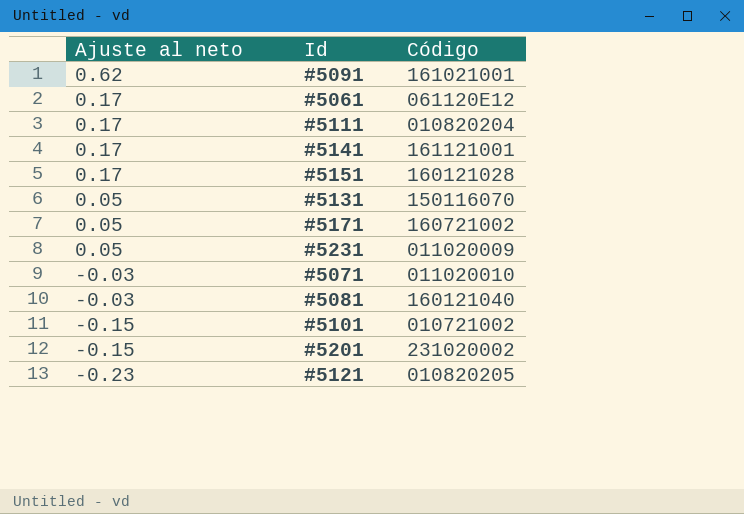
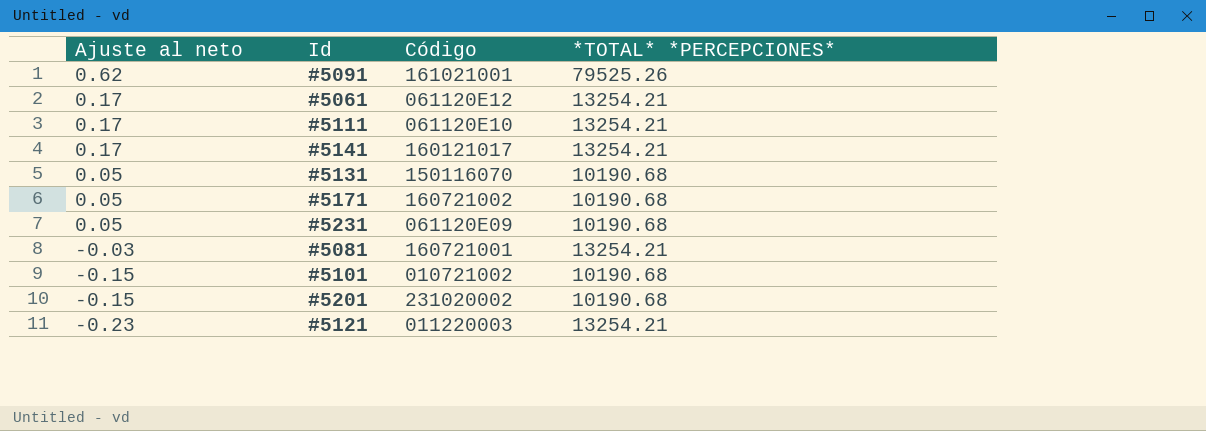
column *TOTAL* *PERCEPCIONES* | position: none -> 4
row #5151: 0.17 | 160121028 -> none
row #5071: -0.03 | 011020010 -> none
#5111 | Código: 010820204 -> 061120E10
#5141 | Código: 161121001 -> 160121017
#5231 | Código: 011020009 -> 061120E09
#5081 | Código: 160121040 -> 160721001
#5121 | Código: 010820205 -> 011220003

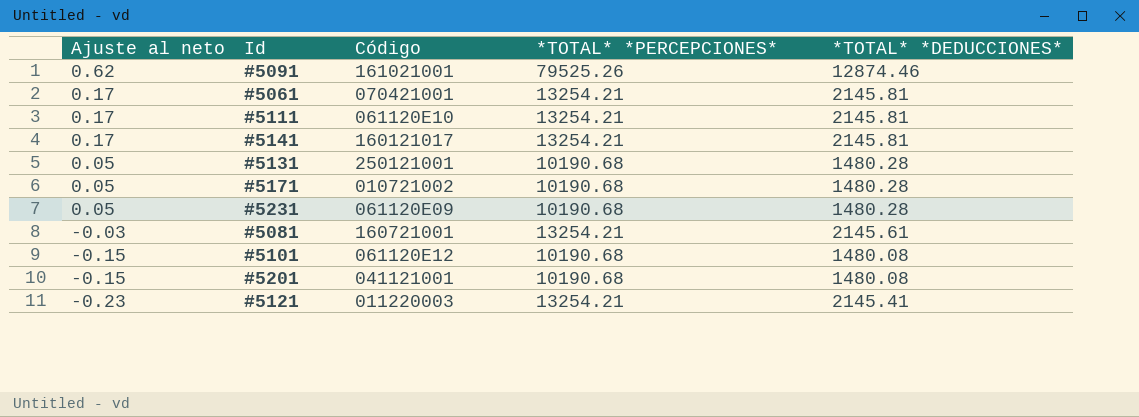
column *TOTAL* *DEDUCCIONES* | position: none -> 5
#5061 | Código: 061120E12 -> 070421001
#5131 | Código: 150116070 -> 250121001
#5171 | Código: 160721002 -> 010721002
#5101 | Código: 010721002 -> 061120E12
#5201 | Código: 231020002 -> 041121001

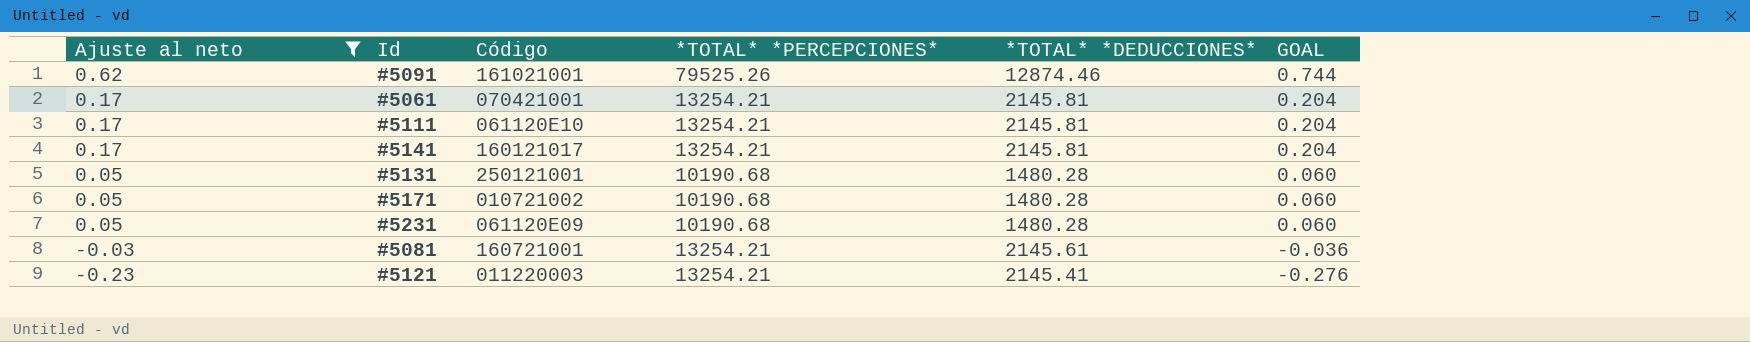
filter: none -> Ajuste al neto != -0.15
column GOAL | formula: none -> [Ajuste al neto] * 1.2

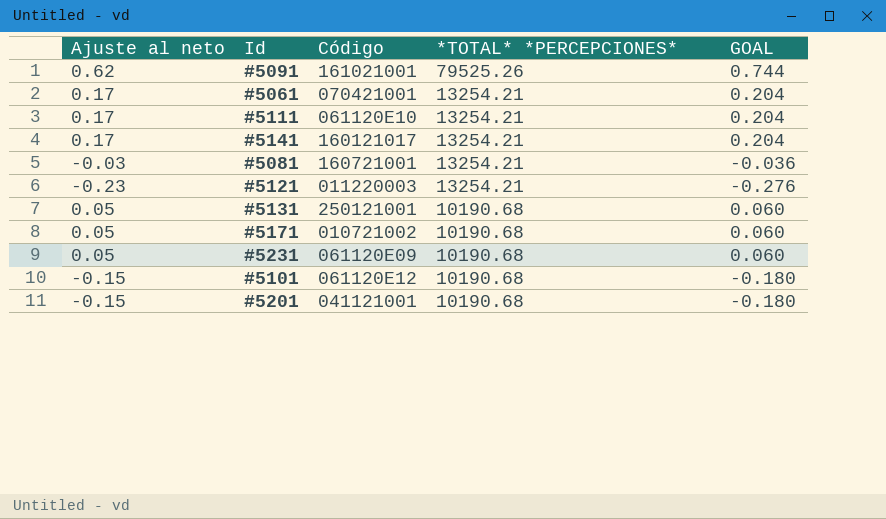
filter: Ajuste al neto != -0.15 -> none
row order: Ajuste al neto descending -> *TOTAL* *PERCEPCIONES* descending
column *TOTAL* *DEDUCCIONES* | position: 5 -> none

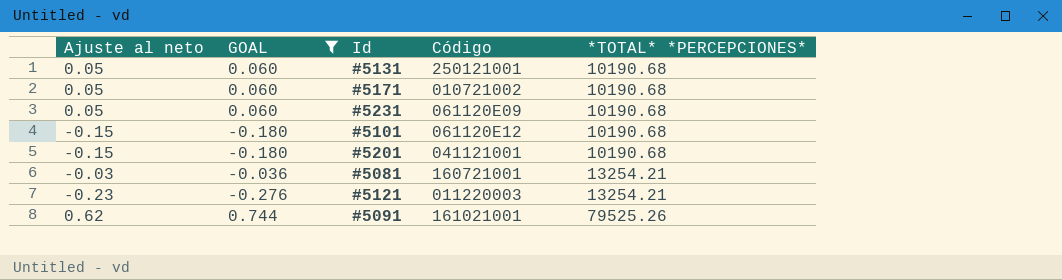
filter: none -> GOAL != 0.204
row order: *TOTAL* *PERCEPCIONES* descending -> *TOTAL* *PERCEPCIONES* ascending
column GOAL | position: 5 -> 2

